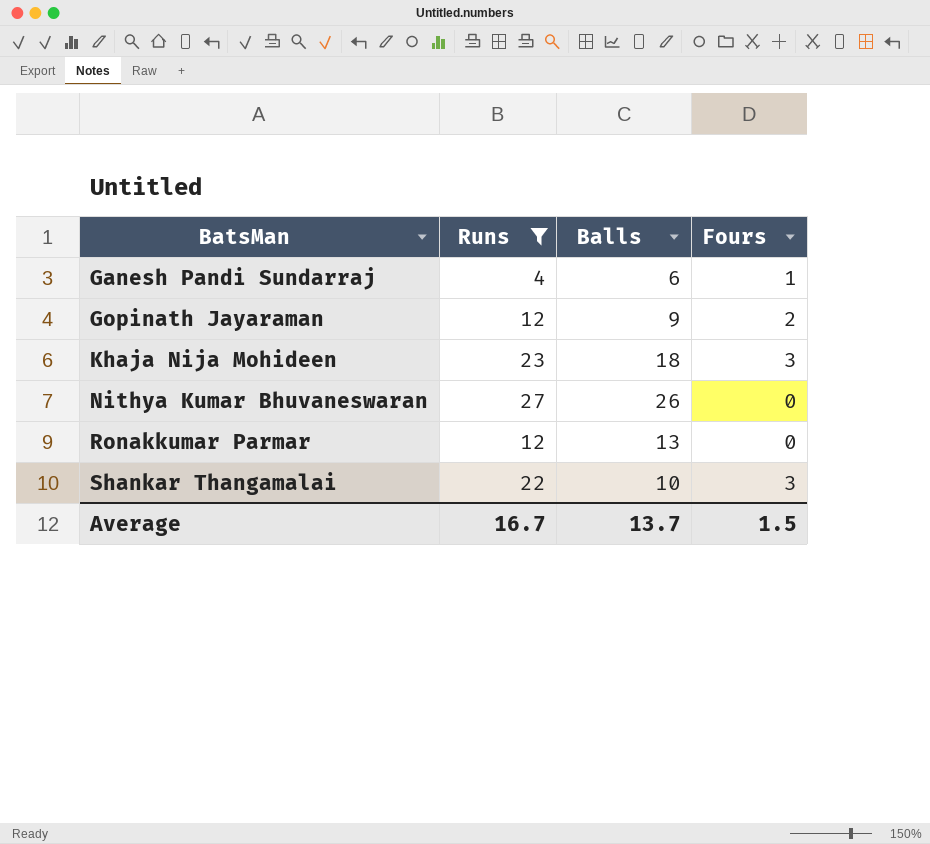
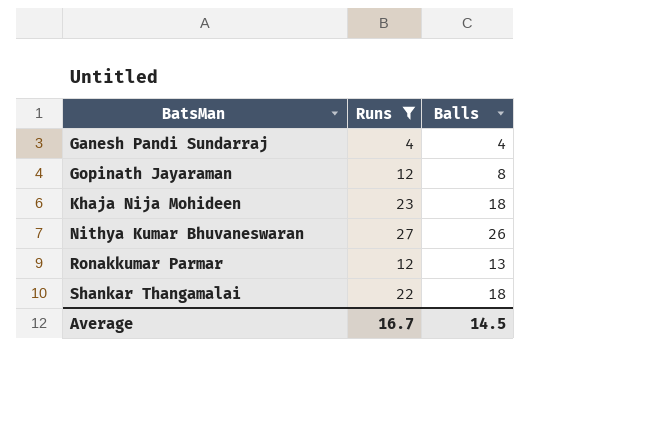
column Fours | position: 4 -> none
Ganesh Pandi Sundarraj | Balls: 6 -> 4
Gopinath Jayaraman | Balls: 9 -> 8
Shankar Thangamalai | Balls: 10 -> 18
Average | Balls: 13.7 -> 14.5

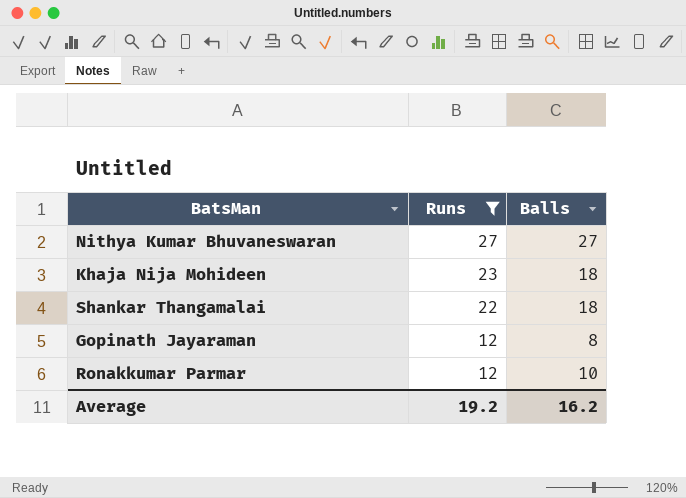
row order: BatsMan ascending -> Runs descending
row Ganesh Pandi Sundarraj: 4 | 4 -> none
Nithya Kumar Bhuvaneswaran | Balls: 26 -> 27
Ronakkumar Parmar | Balls: 13 -> 10
Average | Runs: 16.7 -> 19.2
Average | Balls: 14.5 -> 16.2

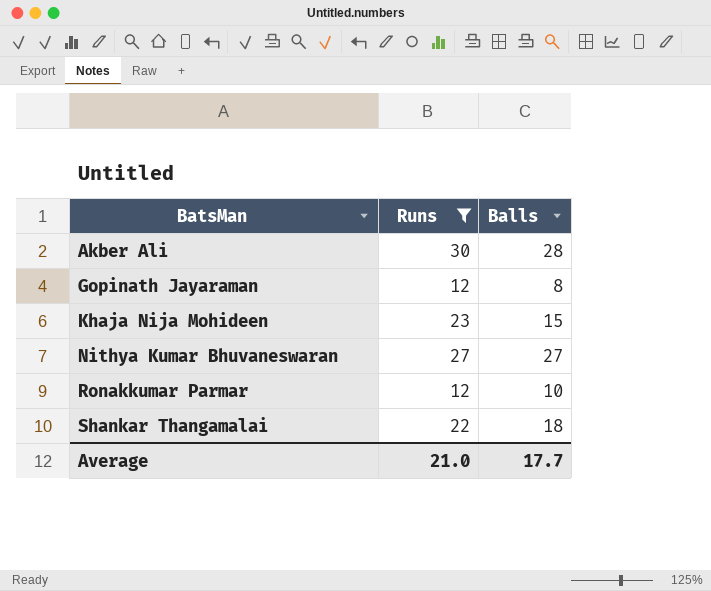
row order: Runs descending -> BatsMan ascending
row Akber Ali: none -> 30 | 28
Khaja Nija Mohideen | Balls: 18 -> 15
Average | Runs: 19.2 -> 21.0
Average | Balls: 16.2 -> 17.7

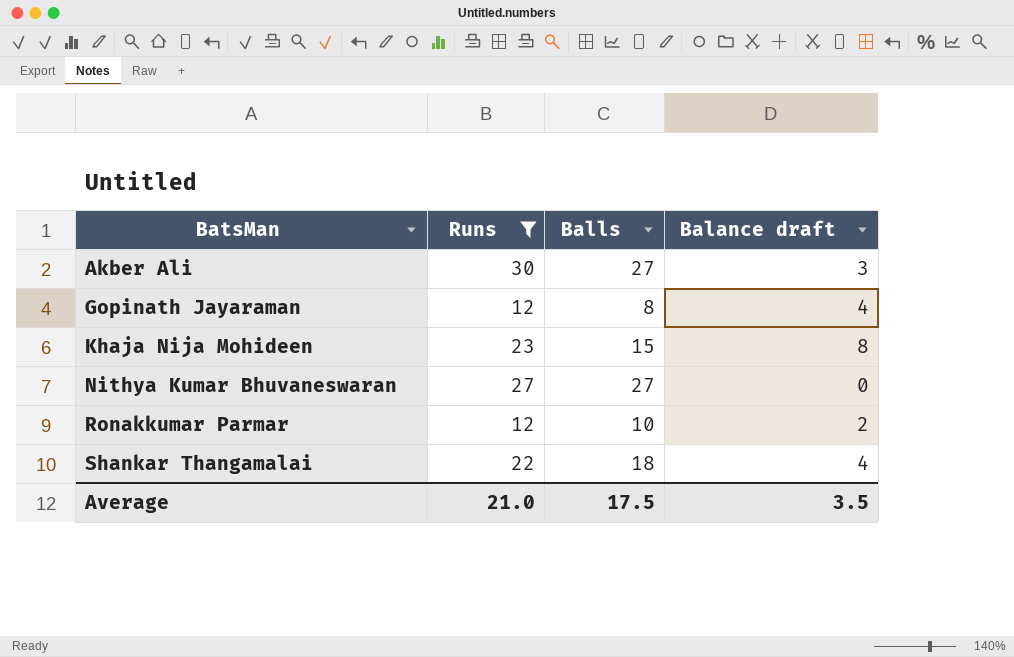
column Balance draft | formula: none -> [Runs] - [Balls]
Akber Ali | Balls: 28 -> 27
Average | Balls: 17.7 -> 17.5

